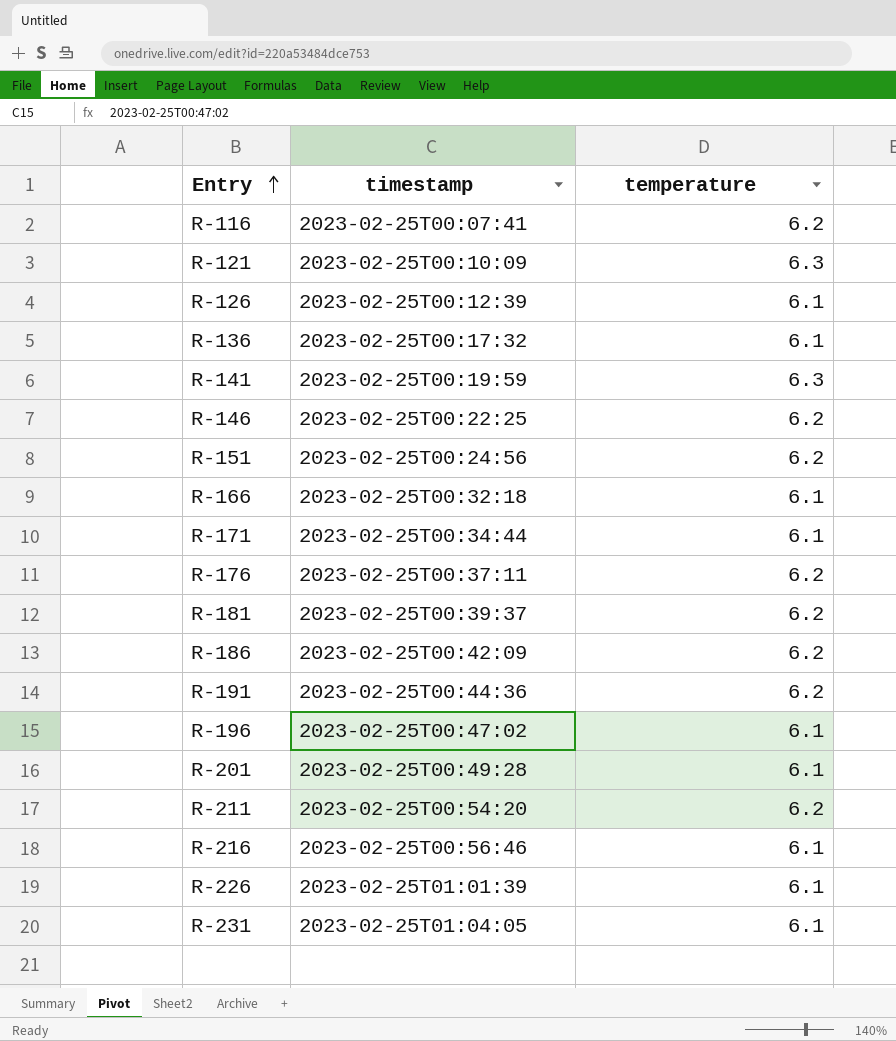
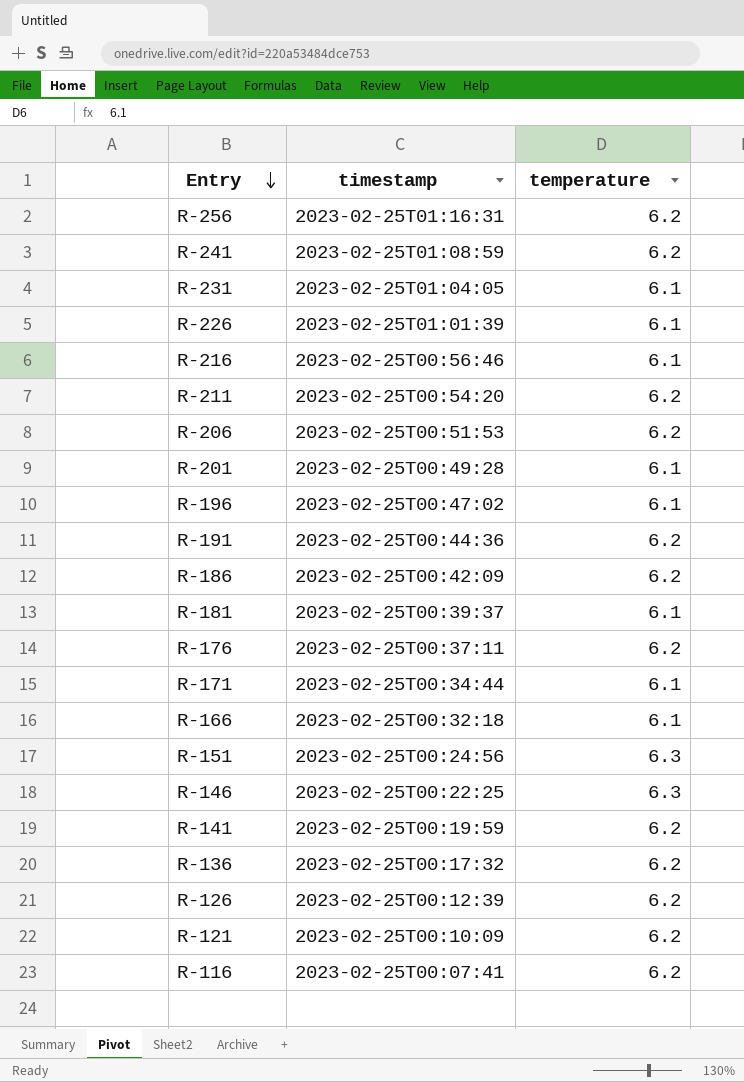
row order: Entry ascending -> Entry descending
row R-256: none -> 2023-02-25T01:16:31 | 6.2
row R-241: none -> 2023-02-25T01:08:59 | 6.2
row R-206: none -> 2023-02-25T00:51:53 | 6.2
R-181 | temperature: 6.2 -> 6.1
R-151 | temperature: 6.2 -> 6.3
R-146 | temperature: 6.2 -> 6.3
R-141 | temperature: 6.3 -> 6.2
R-136 | temperature: 6.1 -> 6.2
R-126 | temperature: 6.1 -> 6.2
R-121 | temperature: 6.3 -> 6.2

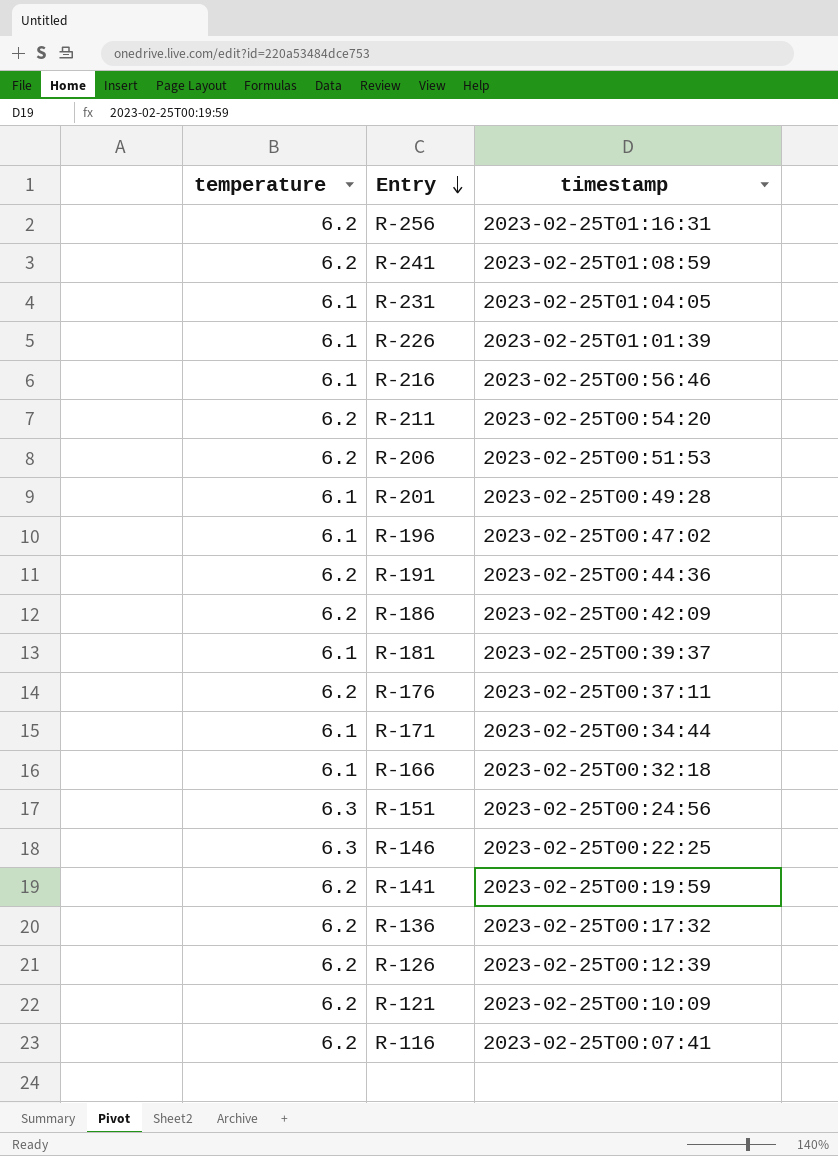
column temperature | position: 3 -> 1

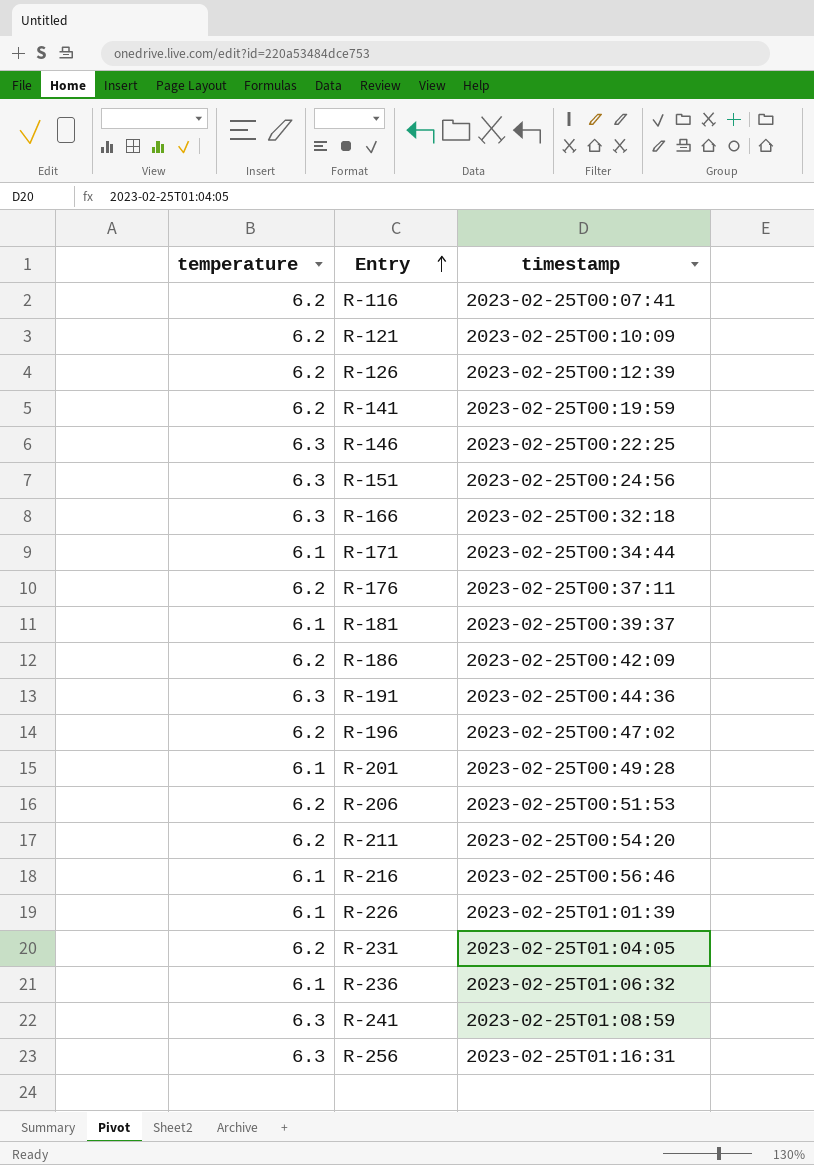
row order: Entry descending -> Entry ascending
row R-136: 6.2 | 2023-02-25T00:17:32 -> none
R-166 | temperature: 6.1 -> 6.3
R-191 | temperature: 6.2 -> 6.3
R-196 | temperature: 6.1 -> 6.2
R-231 | temperature: 6.1 -> 6.2
row R-236: none -> 6.1 | 2023-02-25T01:06:32
R-241 | temperature: 6.2 -> 6.3
R-256 | temperature: 6.2 -> 6.3

